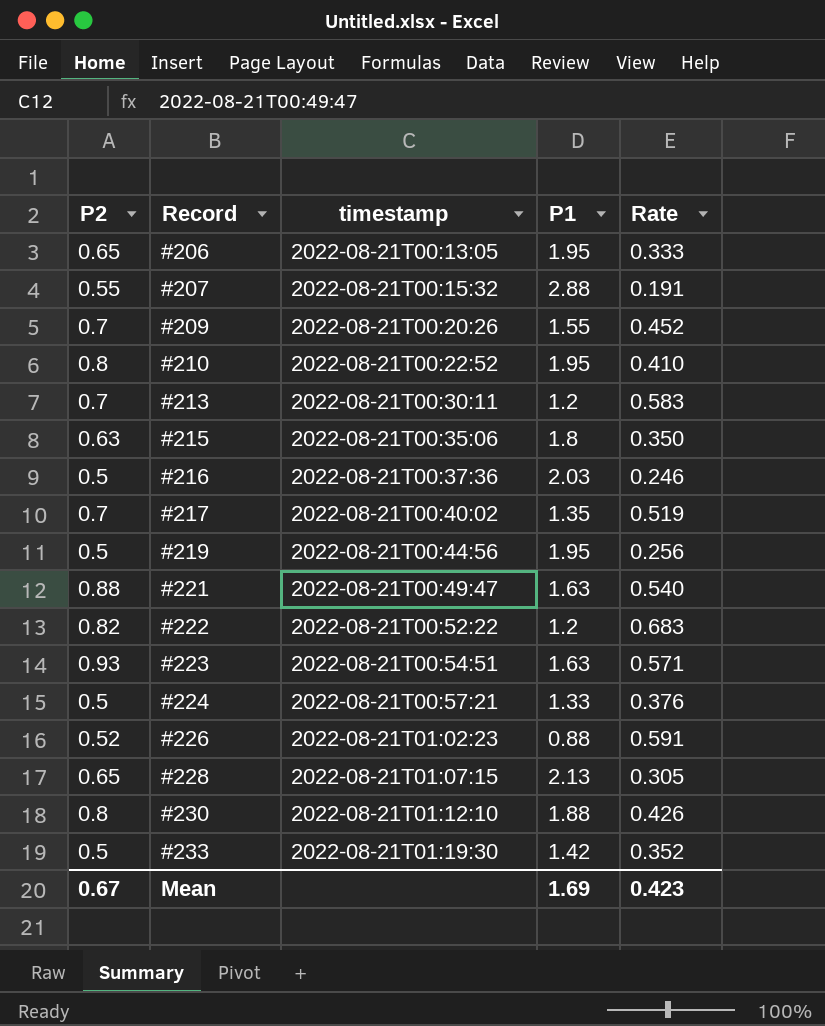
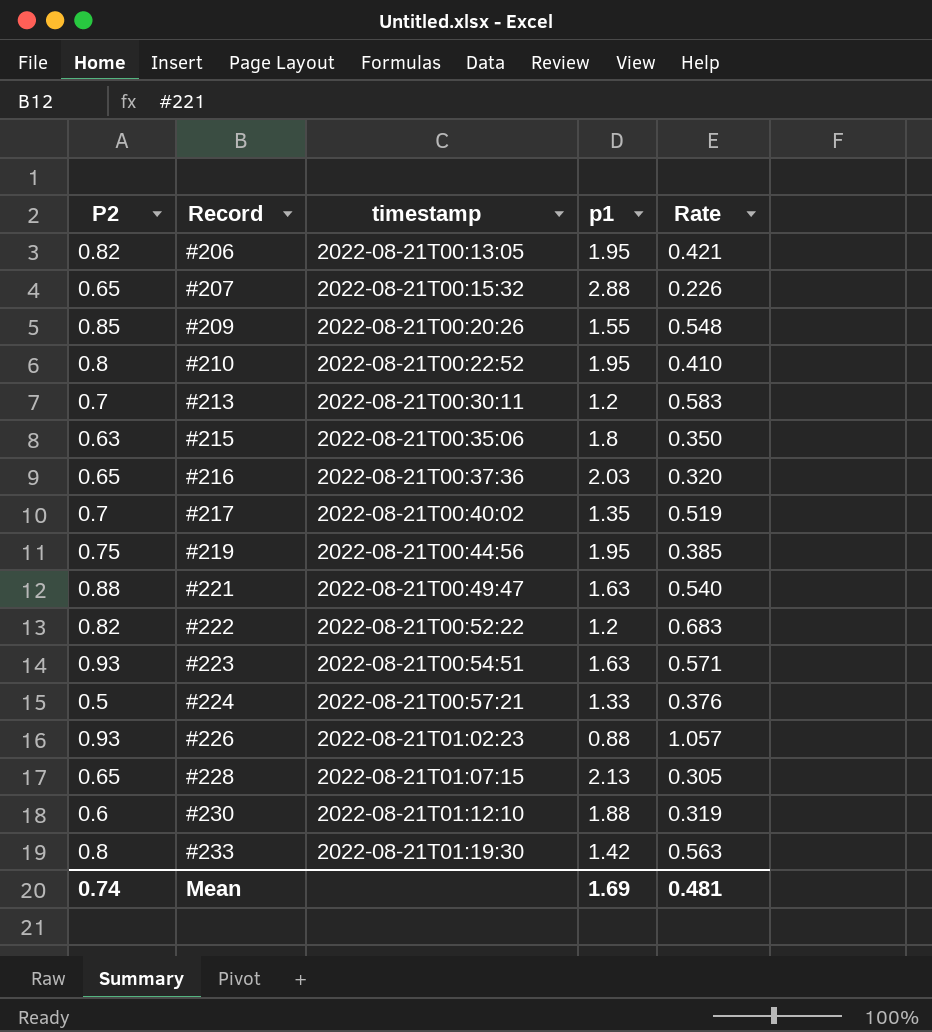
column name: P1 -> p1
#206 | P2: 0.65 -> 0.82
#206 | Rate: 0.333 -> 0.421
#207 | P2: 0.55 -> 0.65
#207 | Rate: 0.191 -> 0.226
#209 | P2: 0.7 -> 0.85
#209 | Rate: 0.452 -> 0.548
#216 | P2: 0.5 -> 0.65
#216 | Rate: 0.246 -> 0.320
#219 | P2: 0.5 -> 0.75
#219 | Rate: 0.256 -> 0.385
#226 | P2: 0.52 -> 0.93
#226 | Rate: 0.591 -> 1.057
#230 | P2: 0.8 -> 0.6
#230 | Rate: 0.426 -> 0.319
#233 | P2: 0.5 -> 0.8
#233 | Rate: 0.352 -> 0.563
Mean | P2: 0.67 -> 0.74
Mean | Rate: 0.423 -> 0.481

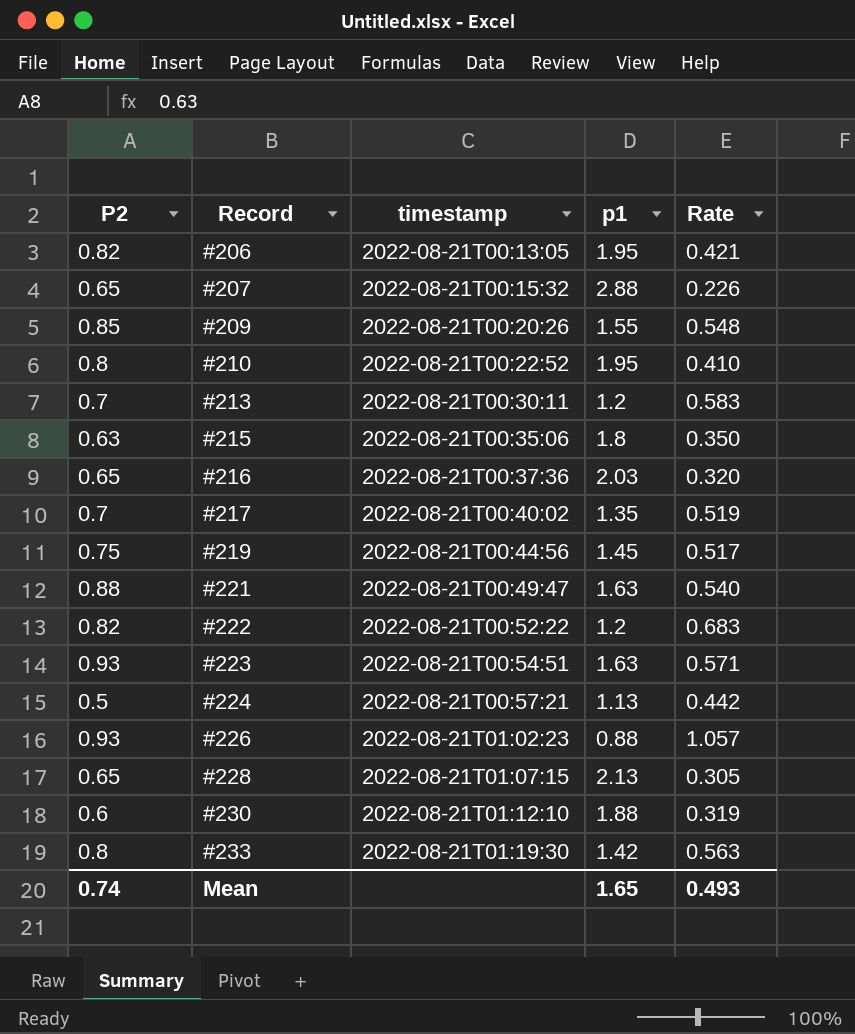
#219 | p1: 1.95 -> 1.45
#219 | Rate: 0.385 -> 0.517
#224 | p1: 1.33 -> 1.13
#224 | Rate: 0.376 -> 0.442
Mean | p1: 1.69 -> 1.65
Mean | Rate: 0.481 -> 0.493

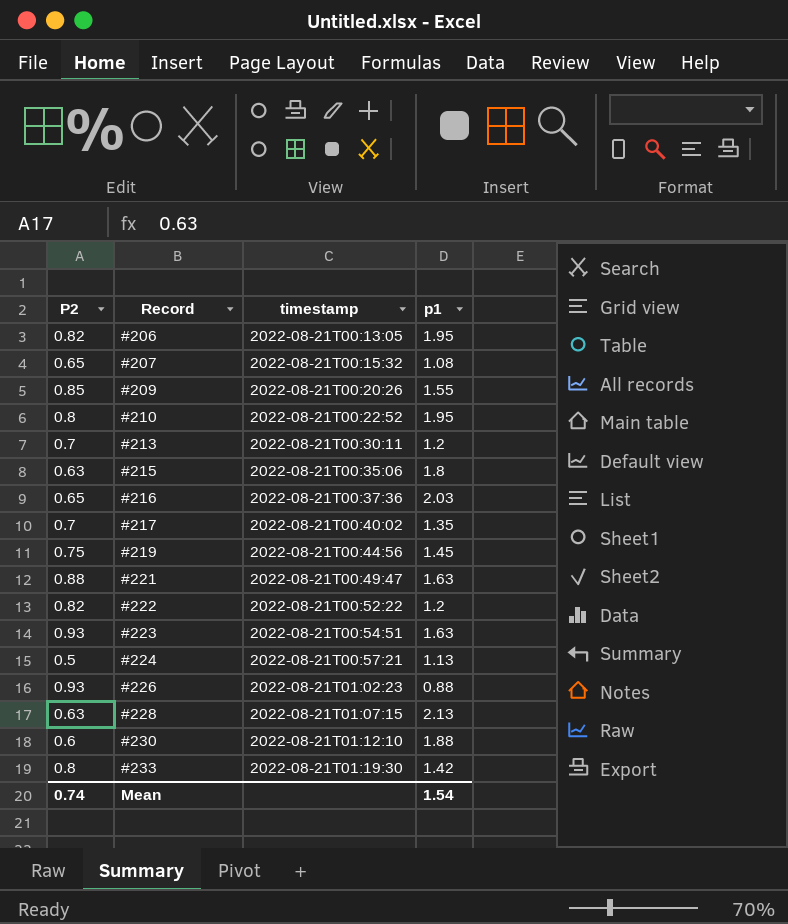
column Rate | formula: [P2] / [p1] -> none
#207 | p1: 2.88 -> 1.08
#228 | P2: 0.65 -> 0.63
Mean | p1: 1.65 -> 1.54

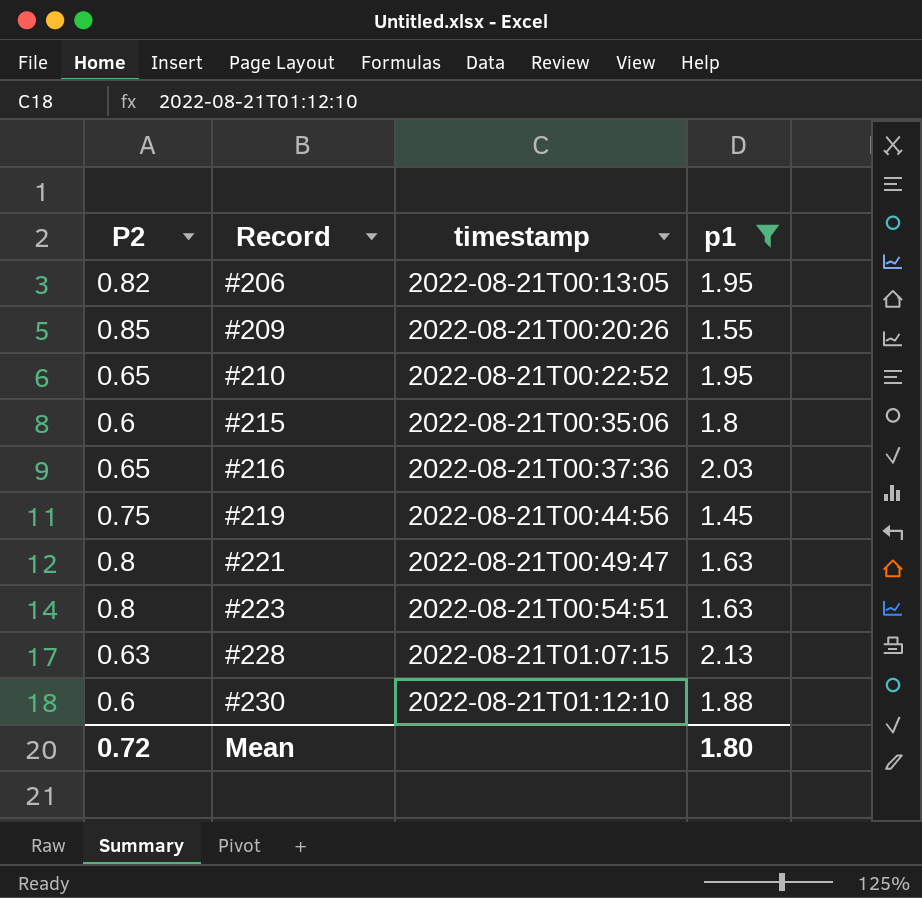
filter: none -> p1 >= 1.45
#210 | P2: 0.8 -> 0.65
#215 | P2: 0.63 -> 0.6
#221 | P2: 0.88 -> 0.8
#223 | P2: 0.93 -> 0.8
Mean | P2: 0.74 -> 0.72
Mean | p1: 1.54 -> 1.80

